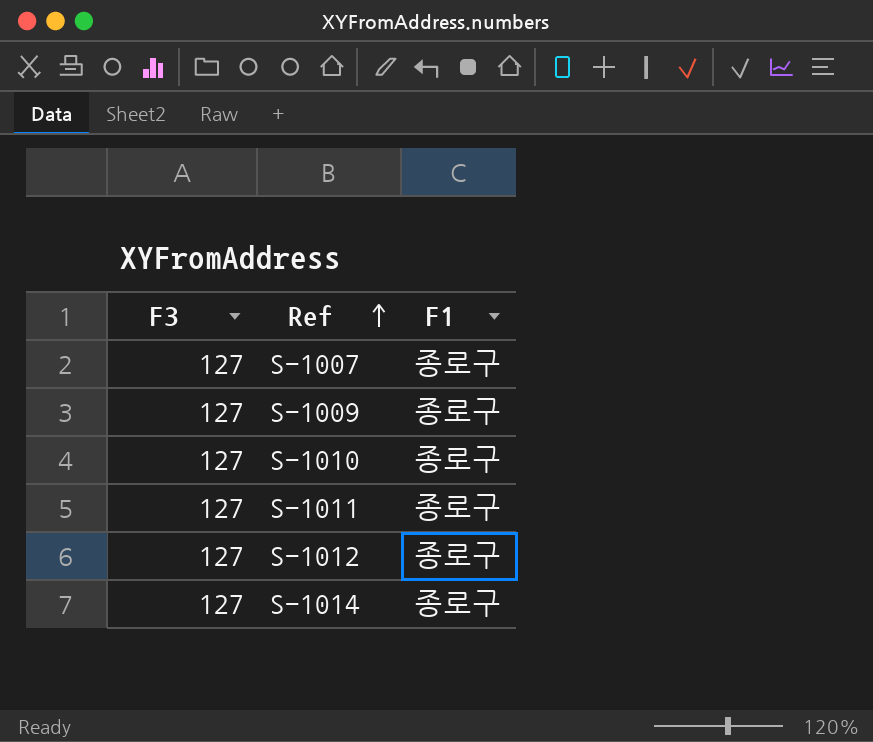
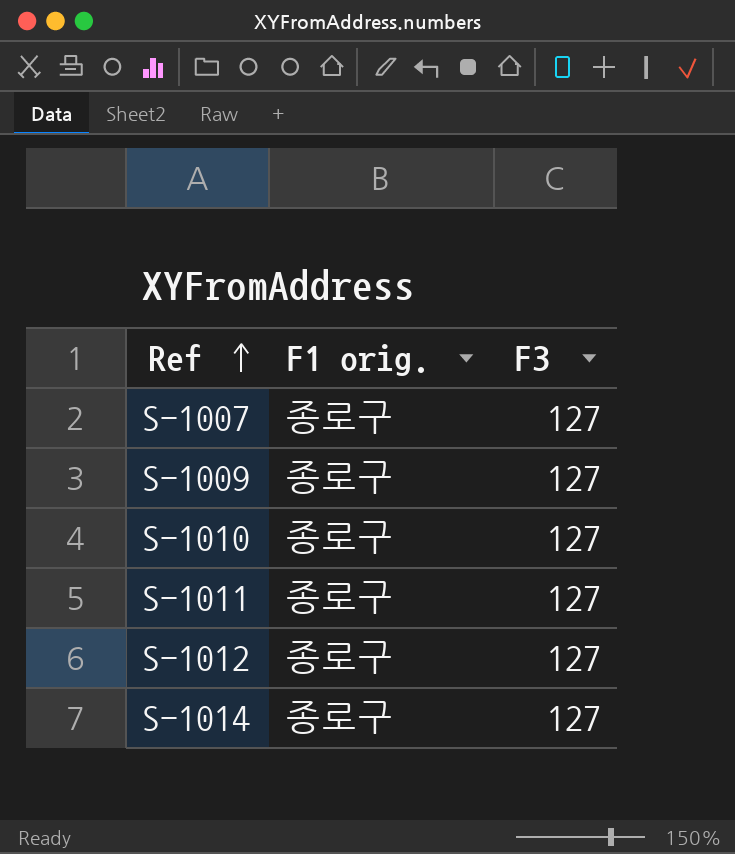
column name: F1 -> F1 orig.
column F3 | position: 1 -> 3

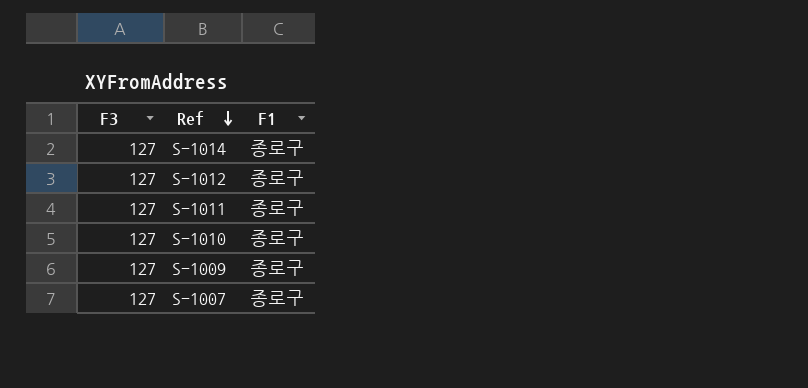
row order: Ref ascending -> Ref descending
column F3 | position: 3 -> 1
column name: F1 orig. -> F1

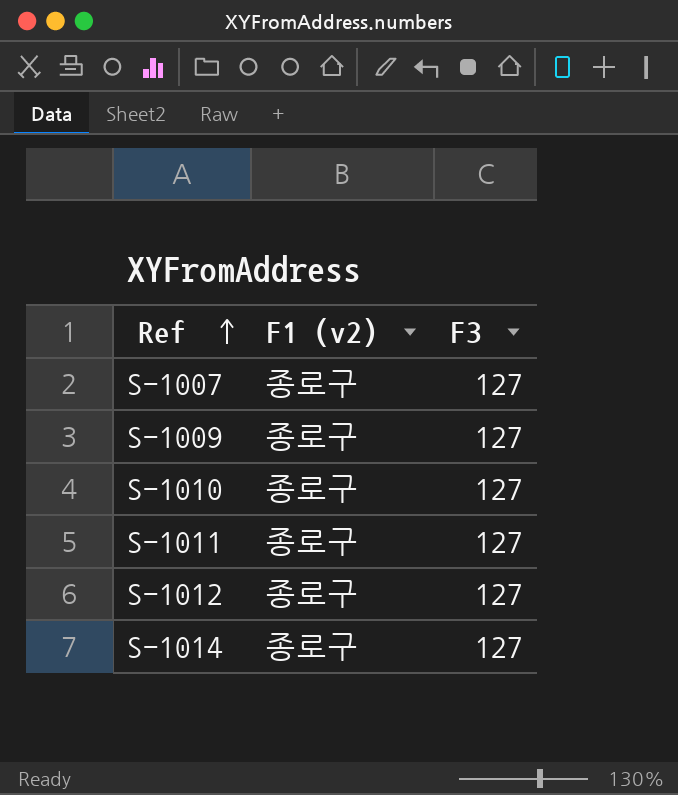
row order: Ref descending -> Ref ascending
column name: F1 -> F1 (v2)
column F3 | position: 1 -> 3

